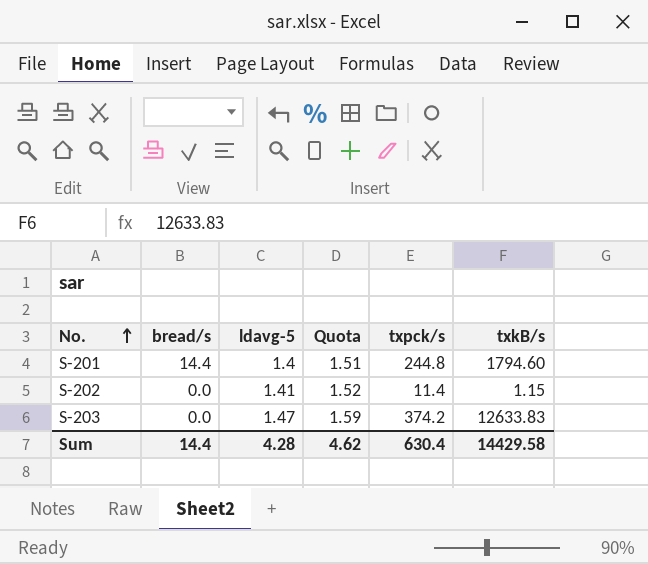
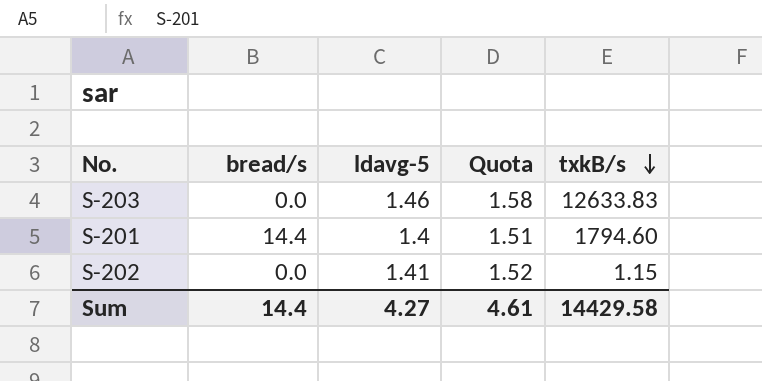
row order: No. ascending -> txkB/s descending
column txpck/s | position: 5 -> none
S-203 | ldavg-5: 1.47 -> 1.46
S-203 | Quota: 1.59 -> 1.58
Sum | ldavg-5: 4.28 -> 4.27
Sum | Quota: 4.62 -> 4.61

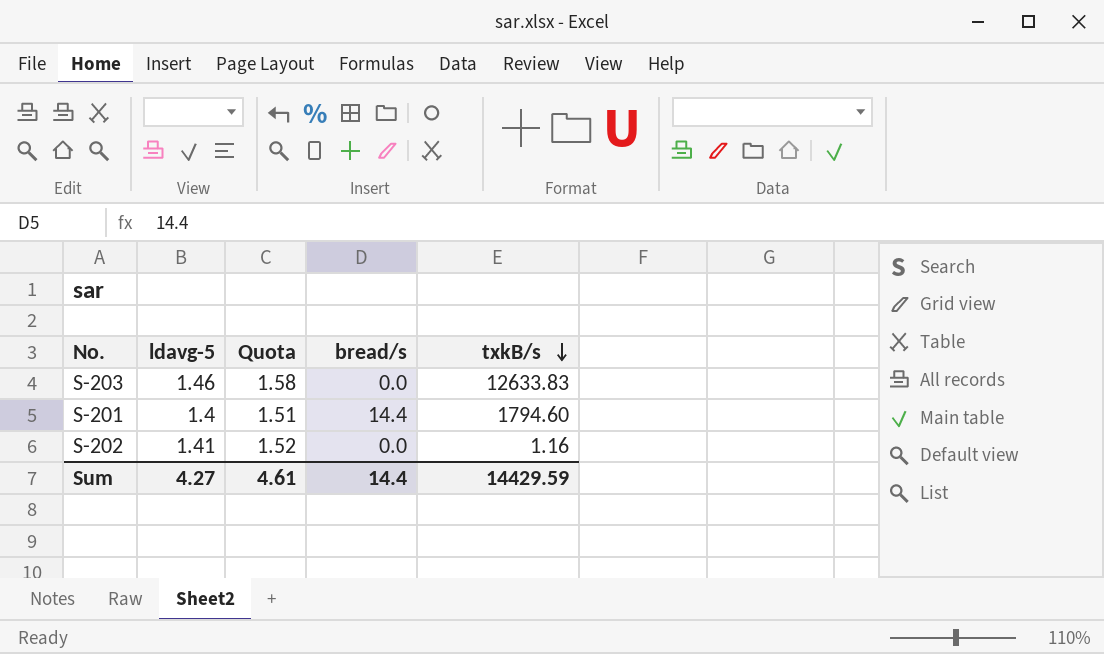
column bread/s | position: 2 -> 4
S-202 | txkB/s: 1.15 -> 1.16
Sum | txkB/s: 14429.58 -> 14429.59

